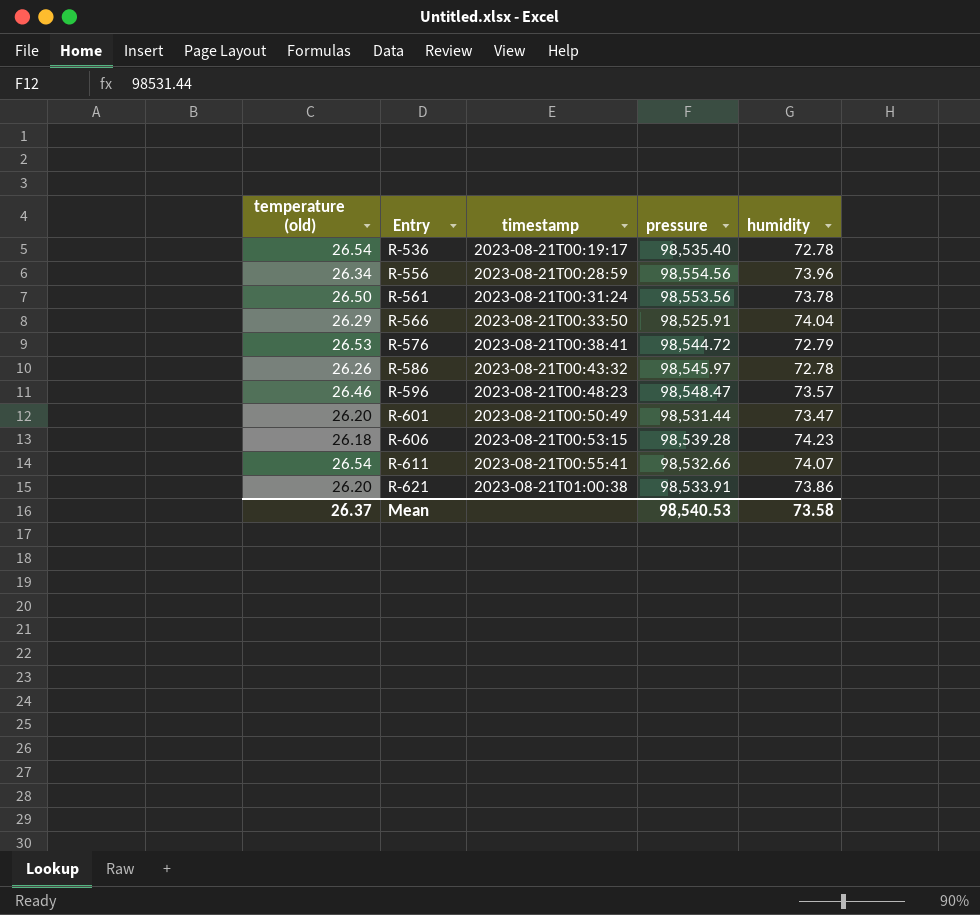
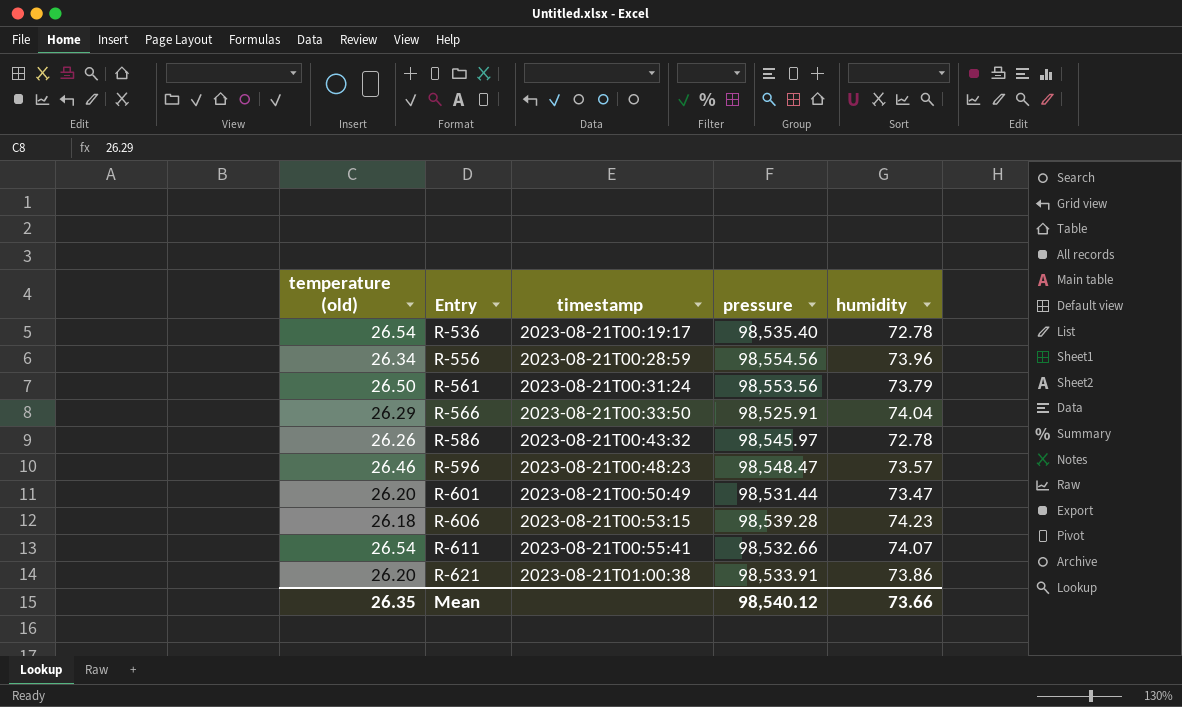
row R-576: 26.53 | 2023-08-21T00:38:41 | 98,544.72 | 72.79 -> none
R-561 | humidity: 73.78 -> 73.79
Mean | temperature (old): 26.37 -> 26.35
Mean | pressure: 98,540.53 -> 98,540.12
Mean | humidity: 73.58 -> 73.66

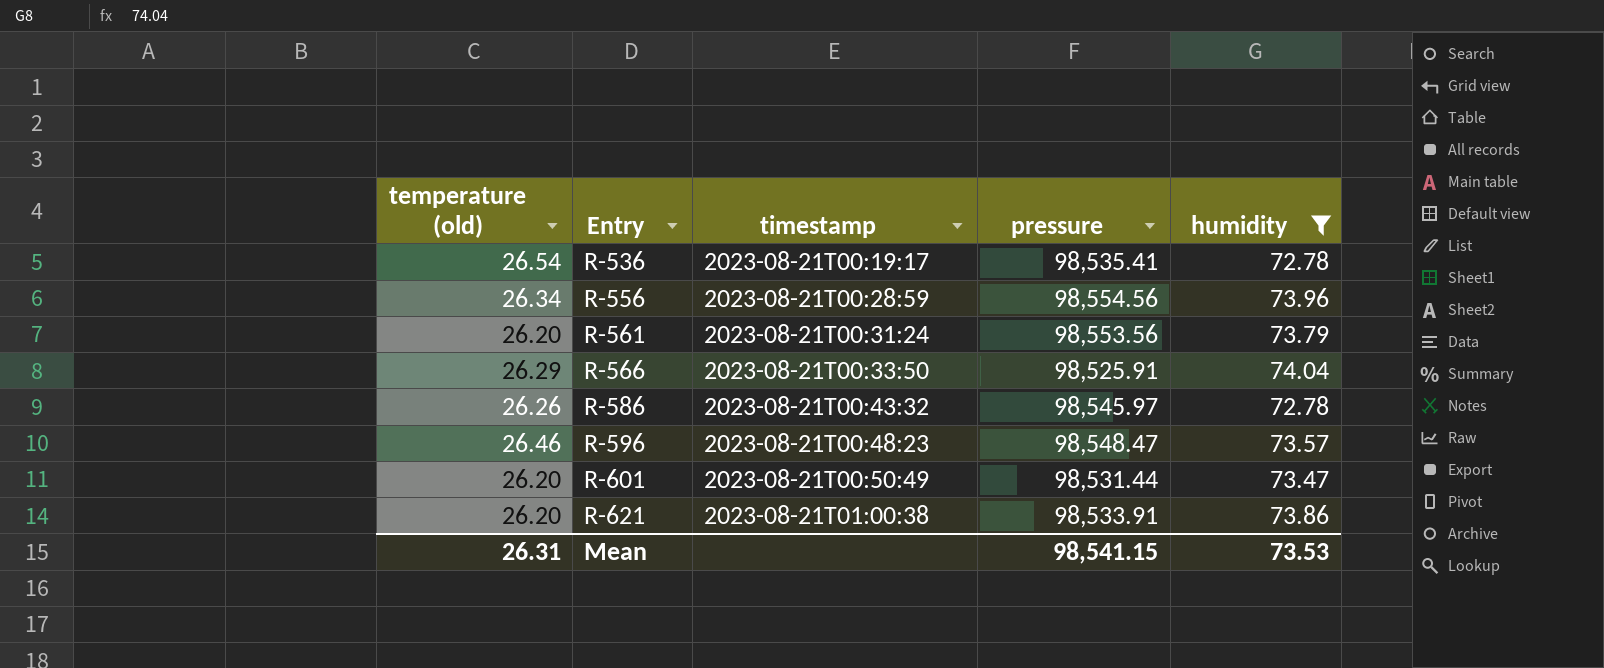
filter: none -> humidity <= 74.04
R-536 | pressure: 98,535.40 -> 98,535.41
R-561 | temperature (old): 26.50 -> 26.20
Mean | temperature (old): 26.35 -> 26.31
Mean | pressure: 98,540.12 -> 98,541.15
Mean | humidity: 73.66 -> 73.53

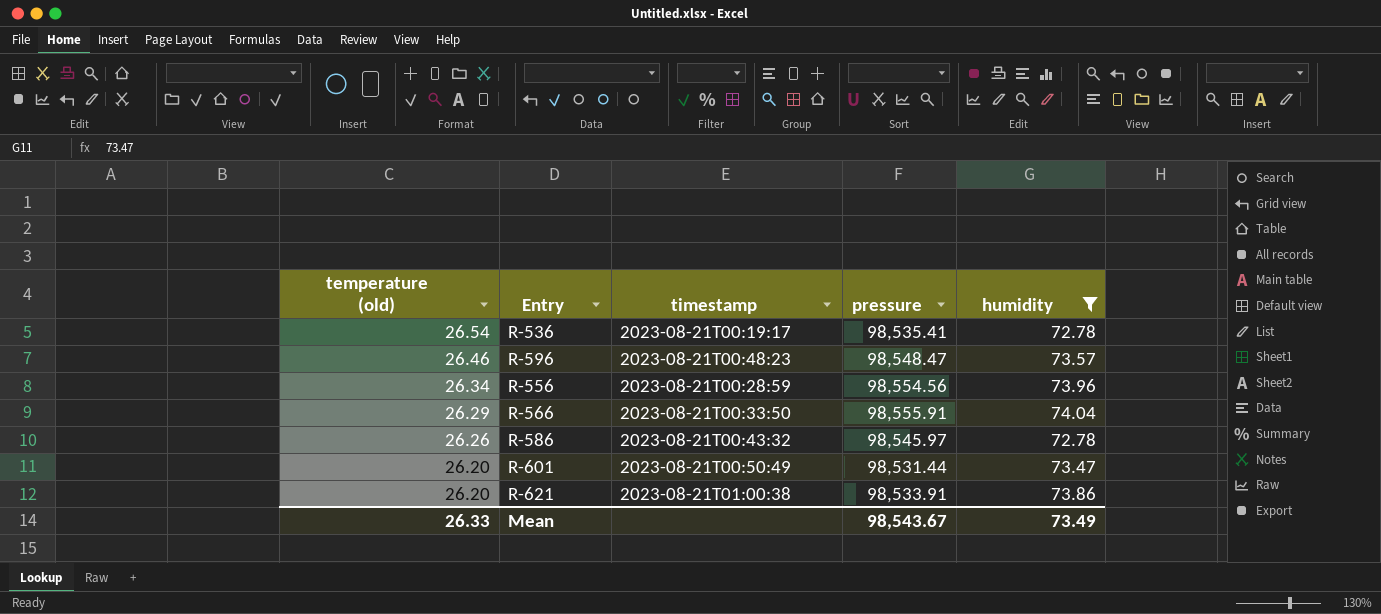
row order: Entry ascending -> temperature (old) descending
row R-561: 26.20 | 2023-08-21T00:31:24 | 98,553.56 | 73.79 -> none
R-566 | pressure: 98,525.91 -> 98,555.91
Mean | temperature (old): 26.31 -> 26.33
Mean | pressure: 98,541.15 -> 98,543.67
Mean | humidity: 73.53 -> 73.49

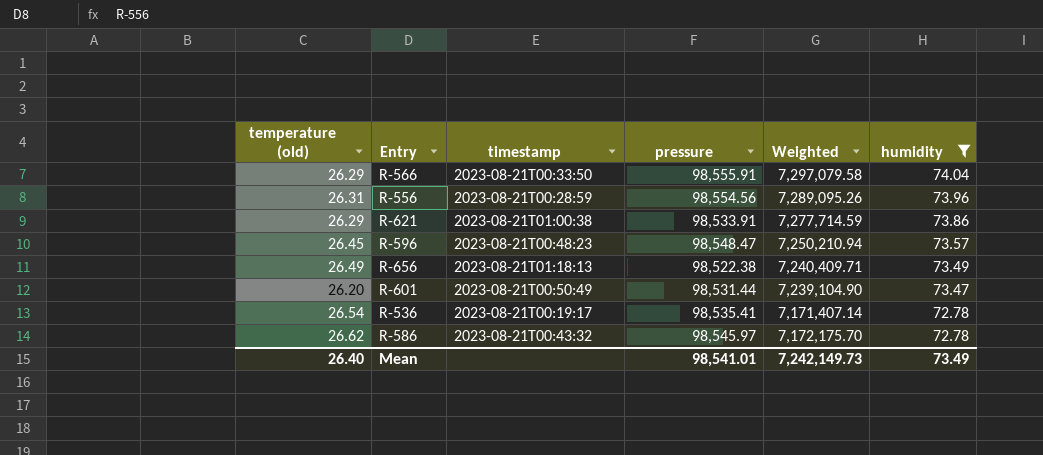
row order: temperature (old) descending -> humidity descending
column Weighted | formula: none -> [pressure] * [humidity]
R-556 | temperature (old): 26.34 -> 26.31
R-621 | temperature (old): 26.20 -> 26.29
R-596 | temperature (old): 26.46 -> 26.45
row R-656: none -> 26.49 | 2023-08-21T01:18:13 | 98,522.38 | 7,240,409.71 | 73.49
R-586 | temperature (old): 26.26 -> 26.62
Mean | temperature (old): 26.33 -> 26.40
Mean | pressure: 98,543.67 -> 98,541.01

